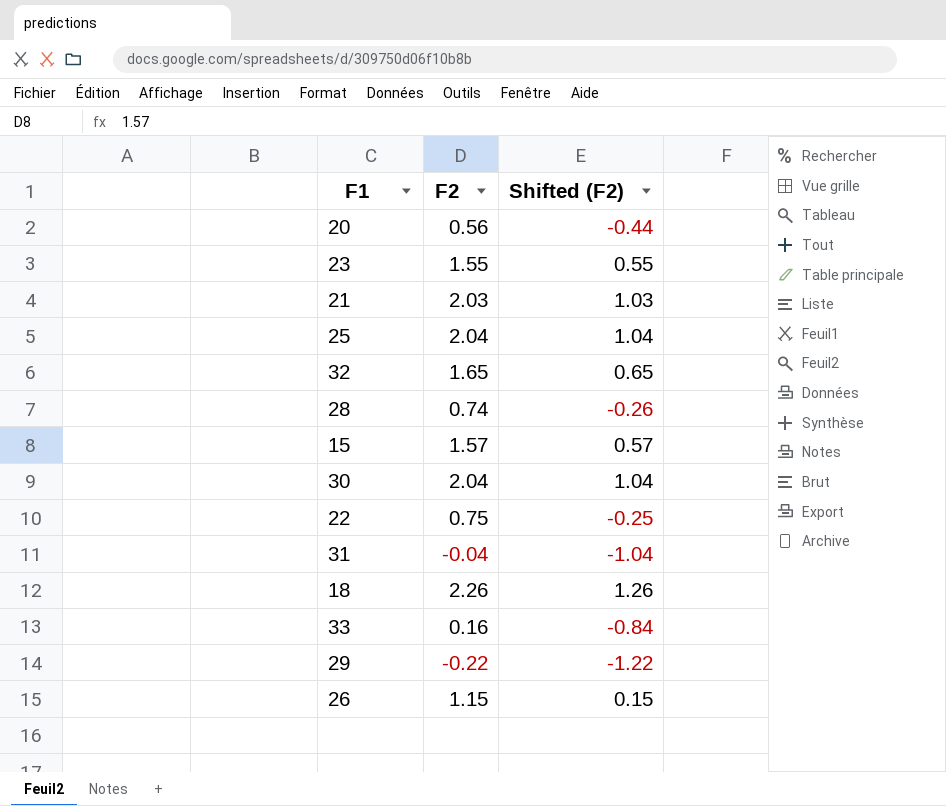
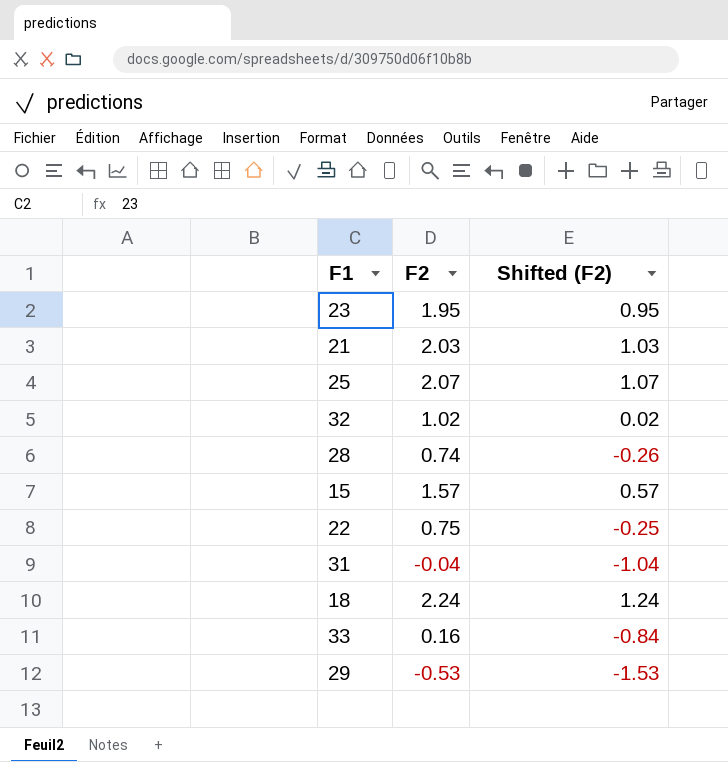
row 20: 0.56 | -0.44 -> none
row 30: 2.04 | 1.04 -> none
row 26: 1.15 | 0.15 -> none
23 | F2: 1.55 -> 1.95
23 | Shifted (F2): 0.55 -> 0.95
25 | F2: 2.04 -> 2.07
25 | Shifted (F2): 1.04 -> 1.07
32 | F2: 1.65 -> 1.02
32 | Shifted (F2): 0.65 -> 0.02
18 | F2: 2.26 -> 2.24
18 | Shifted (F2): 1.26 -> 1.24
29 | F2: -0.22 -> -0.53
29 | Shifted (F2): -1.22 -> -1.53

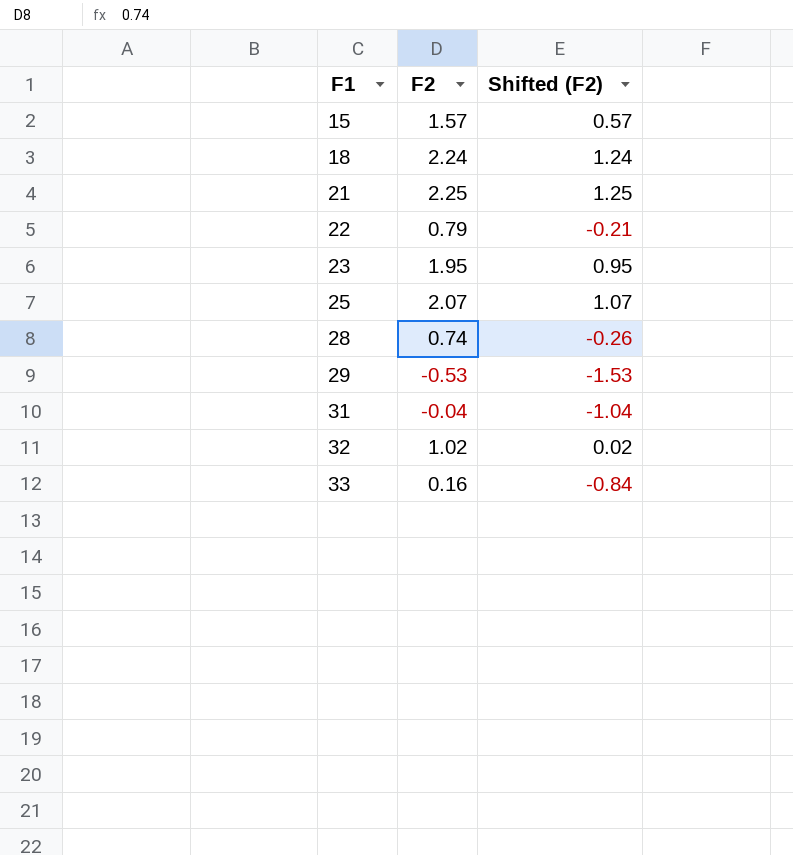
row order: none -> F1 ascending
21 | F2: 2.03 -> 2.25
21 | Shifted (F2): 1.03 -> 1.25
22 | F2: 0.75 -> 0.79
22 | Shifted (F2): -0.25 -> -0.21

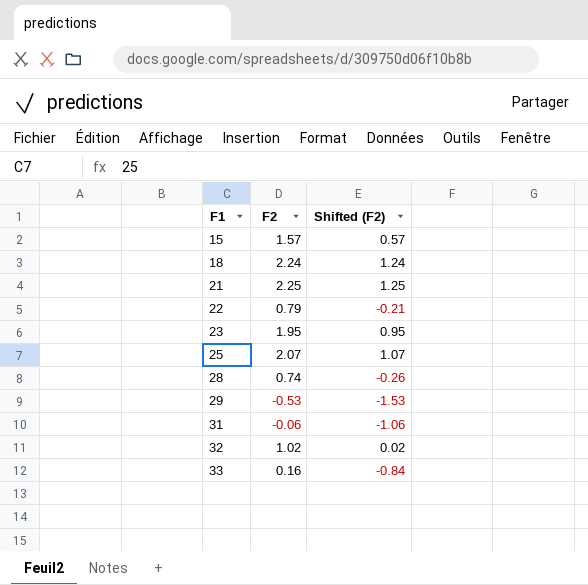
31 | F2: -0.04 -> -0.06
31 | Shifted (F2): -1.04 -> -1.06

